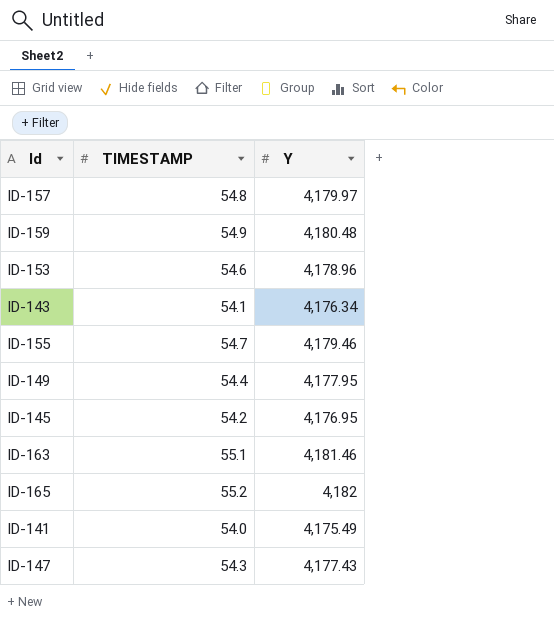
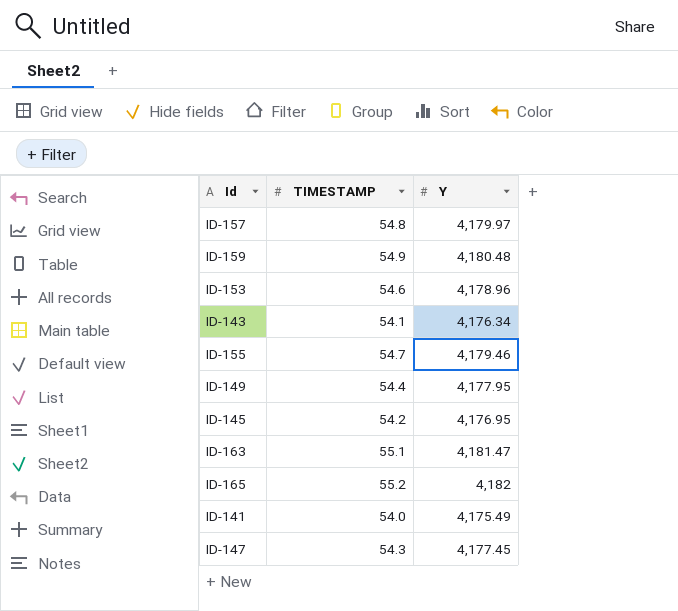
ID-163 | Y: 4,181.46 -> 4,181.47
ID-147 | Y: 4,177.43 -> 4,177.45

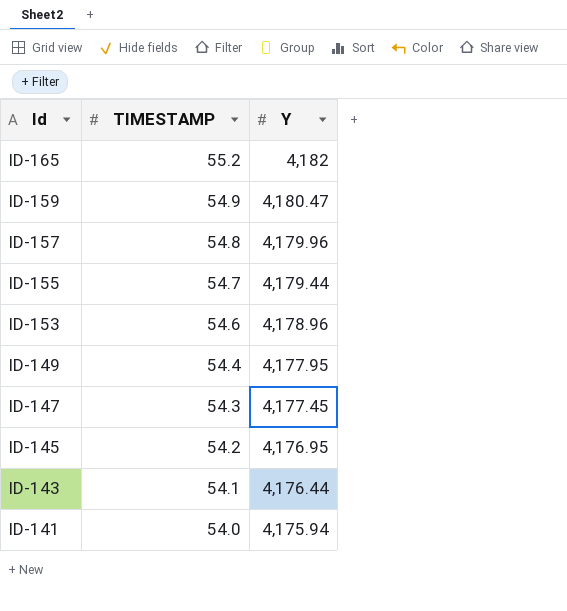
row order: none -> Id descending
row ID-163: 55.1 | 4,181.47 -> none
ID-159 | Y: 4,180.48 -> 4,180.47
ID-157 | Y: 4,179.97 -> 4,179.96
ID-155 | Y: 4,179.46 -> 4,179.44
ID-143 | Y: 4,176.34 -> 4,176.44
ID-141 | Y: 4,175.49 -> 4,175.94

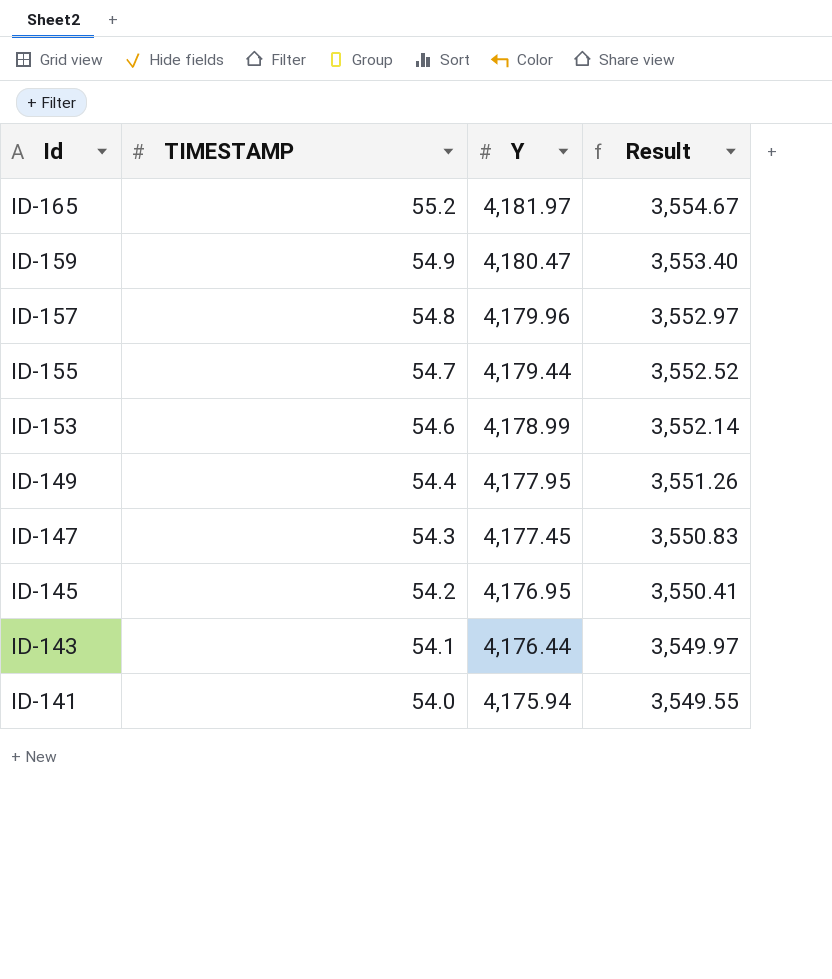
column Result | formula: none -> [Y] * 0.85
ID-165 | Y: 4,182 -> 4,181.97
ID-153 | Y: 4,178.96 -> 4,178.99

